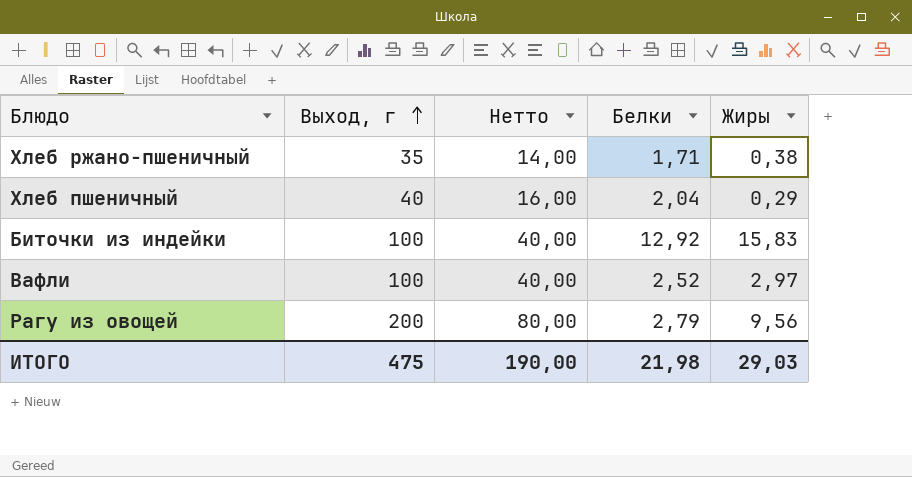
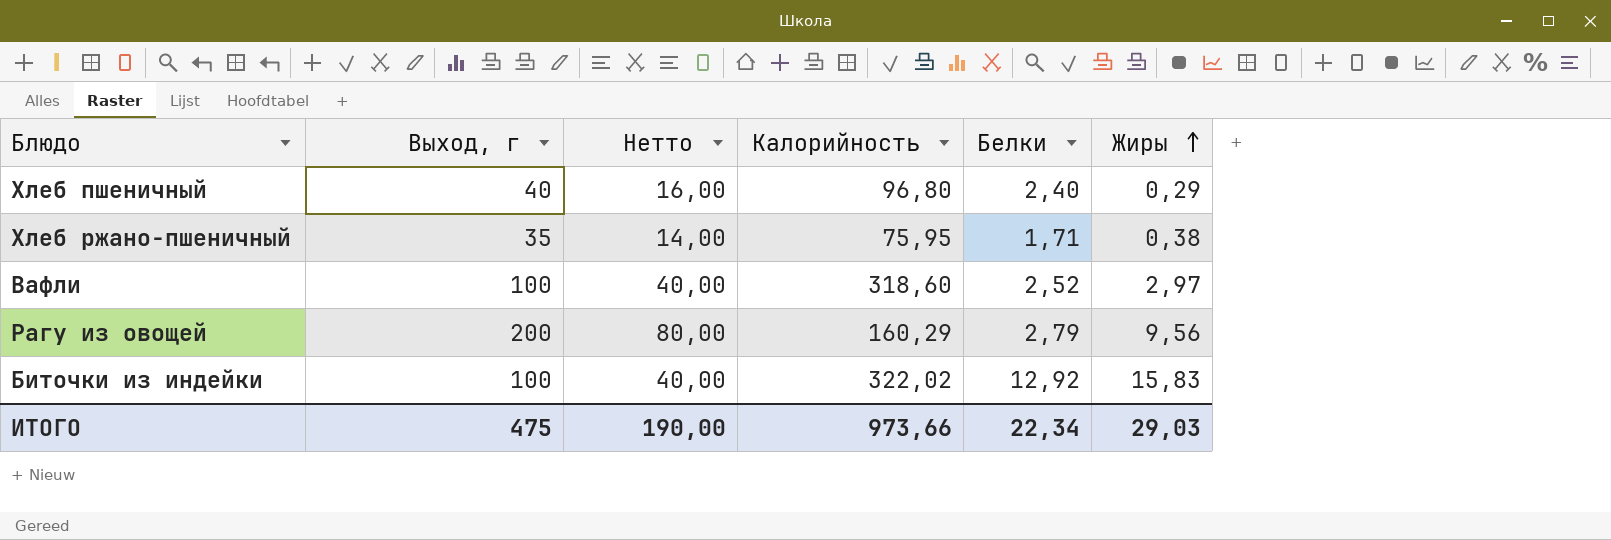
row order: Выход, г ascending -> Жиры ascending
column Калорийность | position: none -> 4
Хлеб пшеничный | Белки: 2,04 -> 2,40
ИТОГО | Белки: 21,98 -> 22,34

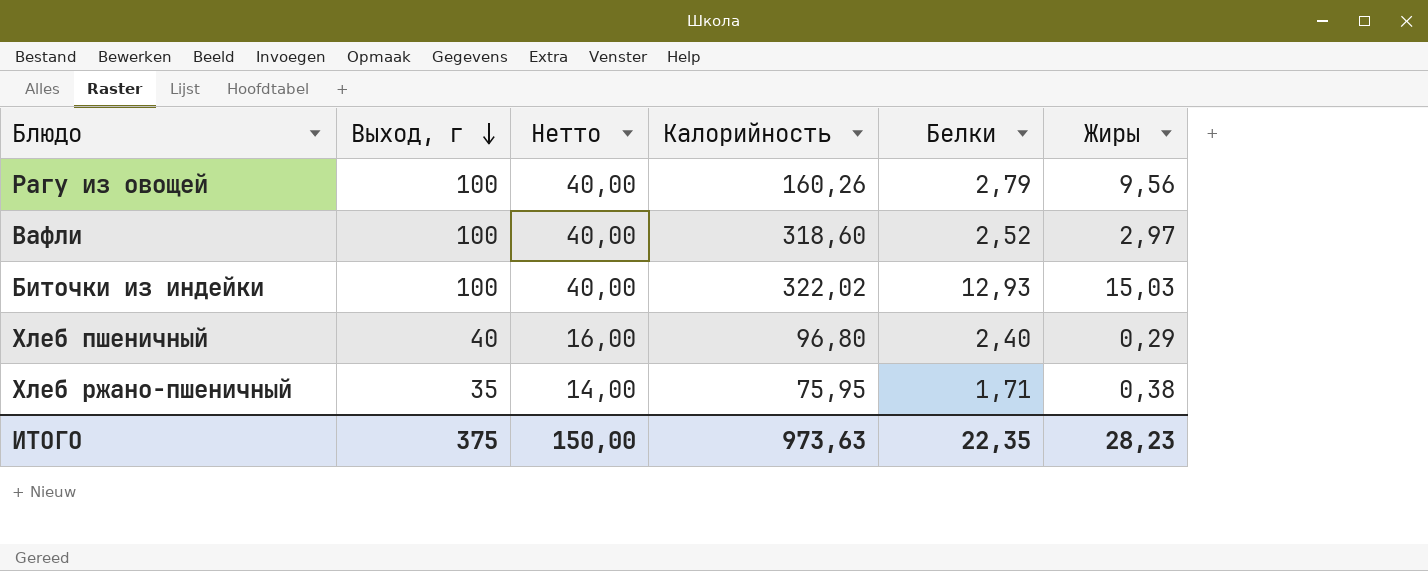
row order: Жиры ascending -> Выход, г descending
Рагу из овощей | Выход, г: 200 -> 100
Рагу из овощей | Нетто: 80,00 -> 40,00
Рагу из овощей | Калорийность: 160,29 -> 160,26
Биточки из индейки | Белки: 12,92 -> 12,93
Биточки из индейки | Жиры: 15,83 -> 15,03
ИТОГО | Выход, г: 475 -> 375
ИТОГО | Нетто: 190,00 -> 150,00
ИТОГО | Калорийность: 973,66 -> 973,63
ИТОГО | Белки: 22,34 -> 22,35
ИТОГО | Жиры: 29,03 -> 28,23

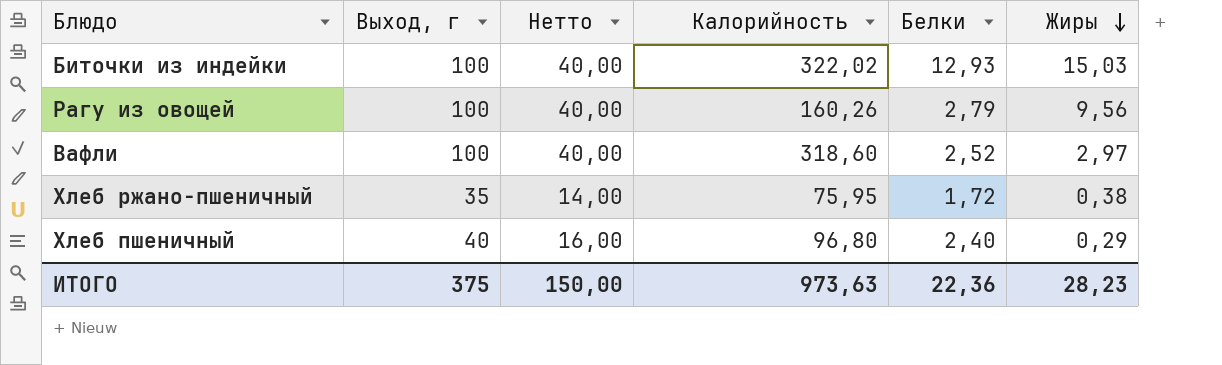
row order: Выход, г descending -> Жиры descending
Хлеб ржано-пшеничный | Белки: 1,71 -> 1,72
ИТОГО | Белки: 22,35 -> 22,36

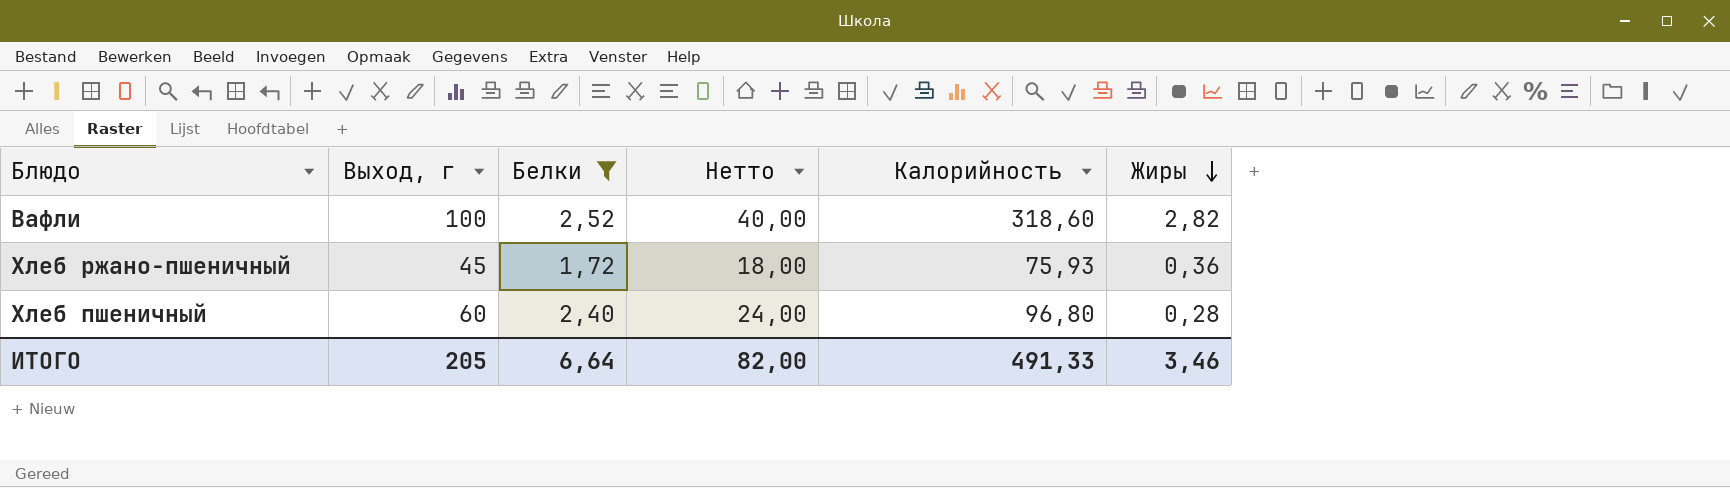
filter: none -> Белки <= 2,52
column Белки | position: 5 -> 3
Вафли | Жиры: 2,97 -> 2,82
Хлеб ржано-пшеничный | Выход, г: 35 -> 45
Хлеб ржано-пшеничный | Нетто: 14,00 -> 18,00
Хлеб ржано-пшеничный | Калорийность: 75,95 -> 75,93
Хлеб ржано-пшеничный | Жиры: 0,38 -> 0,36
Хлеб пшеничный | Выход, г: 40 -> 60
Хлеб пшеничный | Нетто: 16,00 -> 24,00
Хлеб пшеничный | Жиры: 0,29 -> 0,28
ИТОГО | Выход, г: 375 -> 205
ИТОГО | Белки: 22,36 -> 6,64
ИТОГО | Нетто: 150,00 -> 82,00
ИТОГО | Калорийность: 973,63 -> 491,33
ИТОГО | Жиры: 28,23 -> 3,46

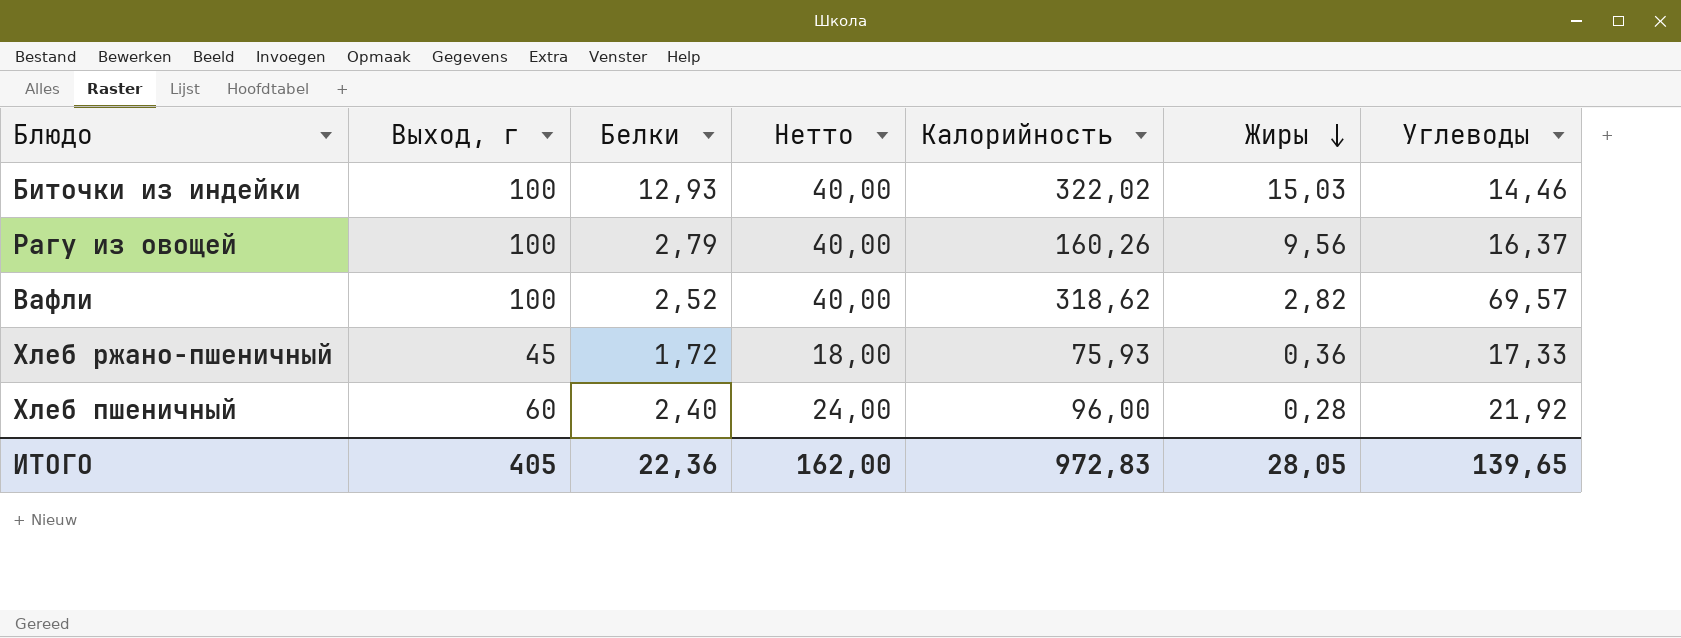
filter: Белки <= 2,52 -> none
column Углеводы | position: none -> 7
Вафли | Калорийность: 318,60 -> 318,62
Хлеб пшеничный | Калорийность: 96,80 -> 96,00
ИТОГО | Выход, г: 205 -> 405
ИТОГО | Белки: 6,64 -> 22,36
ИТОГО | Нетто: 82,00 -> 162,00
ИТОГО | Калорийность: 491,33 -> 972,83
ИТОГО | Жиры: 3,46 -> 28,05

